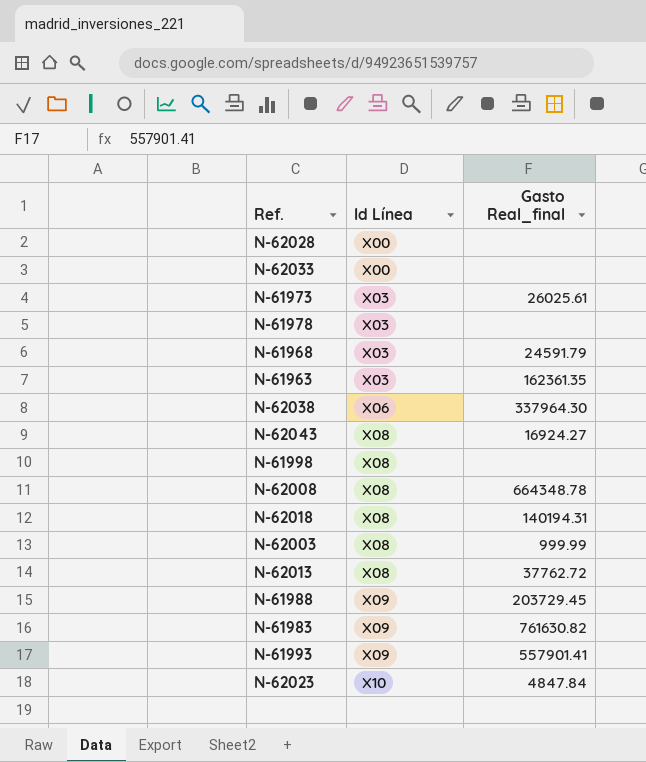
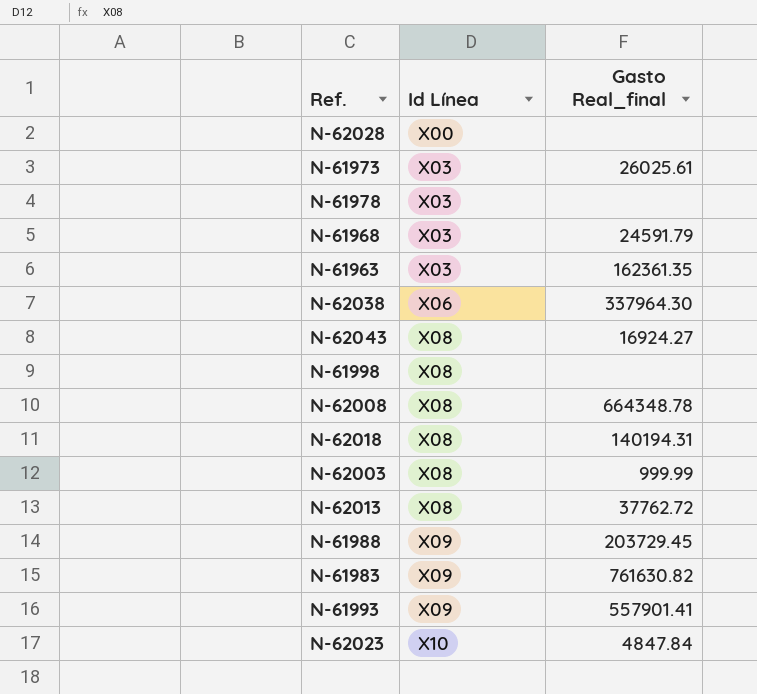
row N-62033: X00 | none -> none

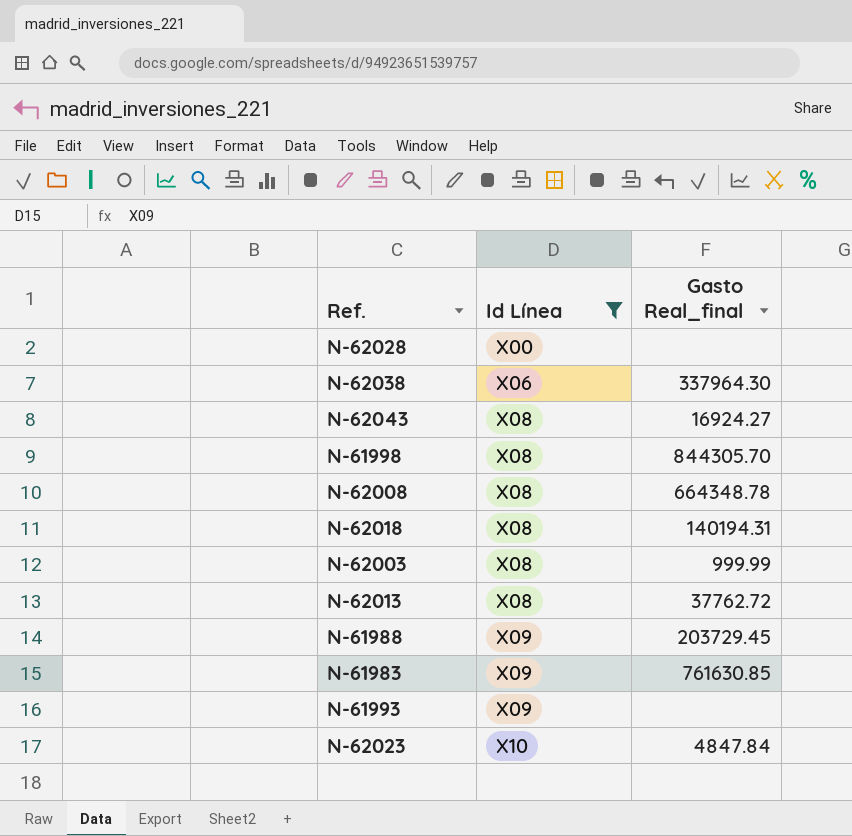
filter: none -> Id Línea != X03
N-61998 | Gasto Real_final: none -> 844305.70
N-61983 | Gasto Real_final: 761630.82 -> 761630.85
N-61993 | Gasto Real_final: 557901.41 -> none

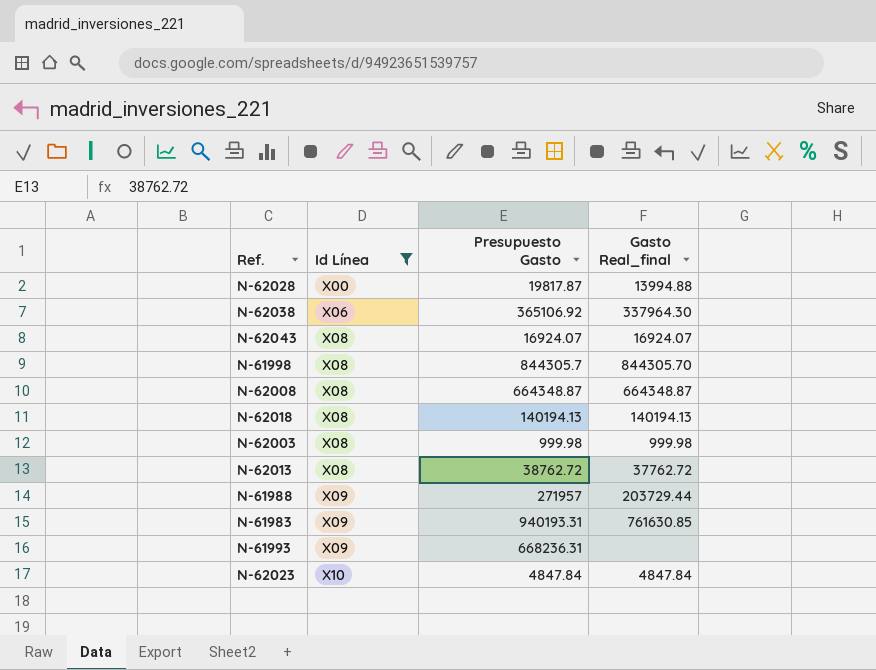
column Presupuesto Gasto | position: none -> 3
N-62028 | Gasto Real_final: none -> 13994.88
N-62043 | Gasto Real_final: 16924.27 -> 16924.07
N-62008 | Gasto Real_final: 664348.78 -> 664348.87
N-62018 | Gasto Real_final: 140194.31 -> 140194.13
N-62003 | Gasto Real_final: 999.99 -> 999.98
N-61988 | Gasto Real_final: 203729.45 -> 203729.44

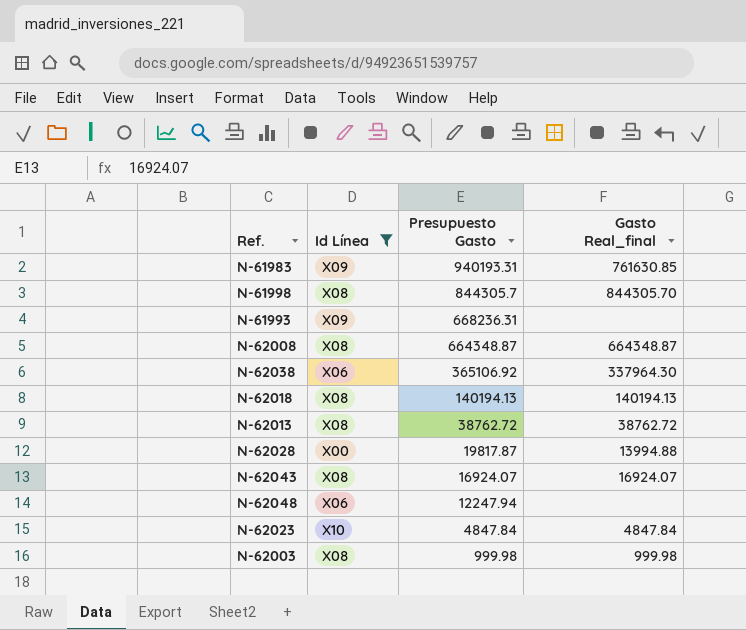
row order: Id Línea ascending -> Presupuesto Gasto descending
row N-61988: X09 | 271957 | 203729.44 -> none
N-62013 | Gasto Real_final: 37762.72 -> 38762.72
row N-62048: none -> X06 | 12247.94 | none

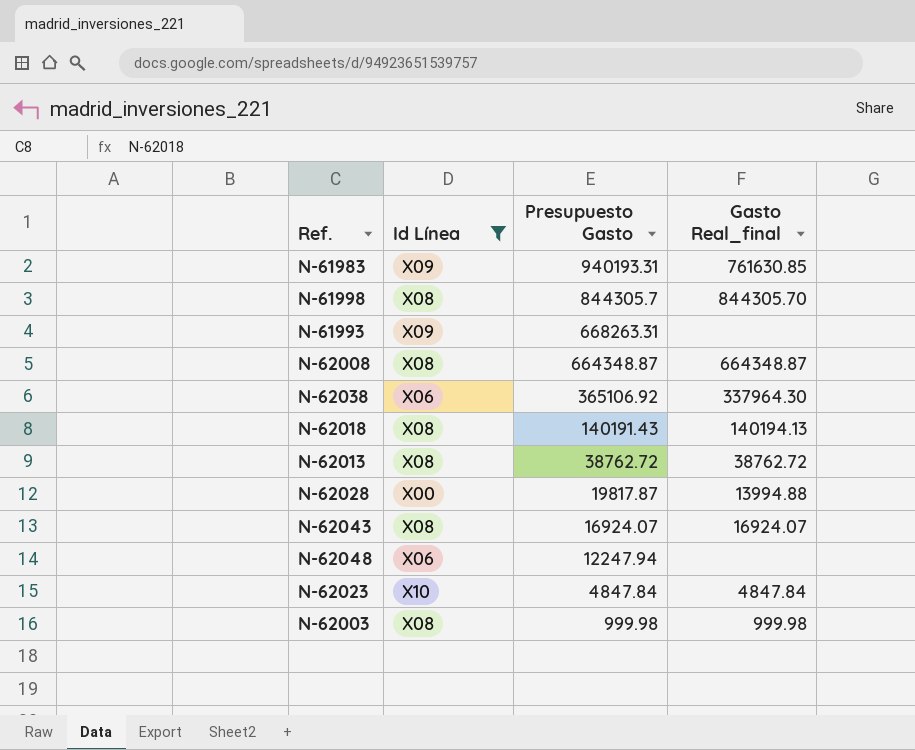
N-61993 | Presupuesto Gasto: 668236.31 -> 668263.31
N-62018 | Presupuesto Gasto: 140194.13 -> 140191.43

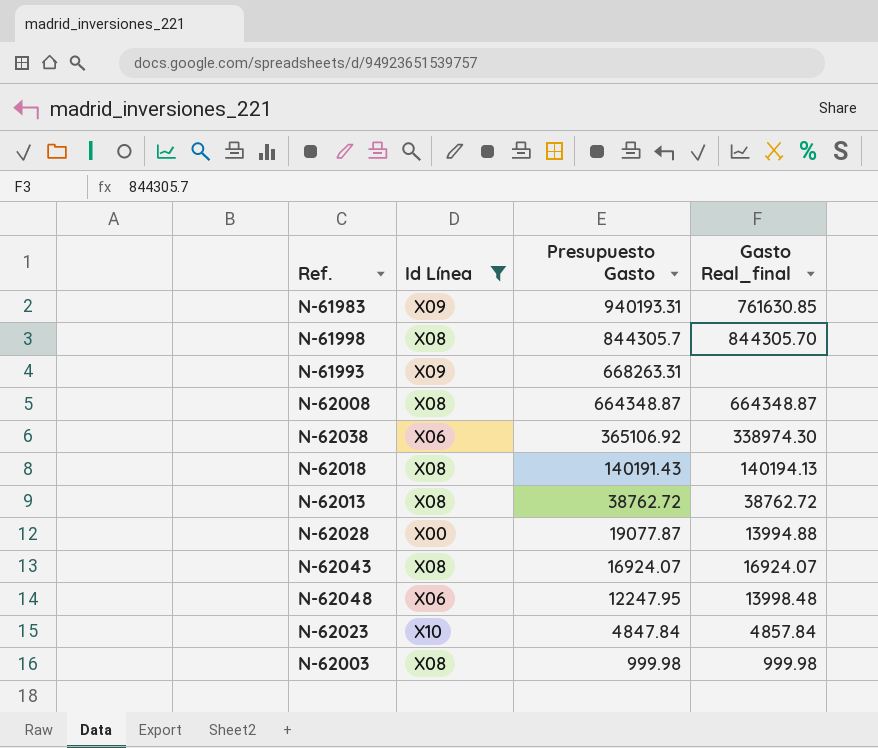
N-62038 | Gasto Real_final: 337964.30 -> 338974.30
N-62028 | Presupuesto Gasto: 19817.87 -> 19077.87
N-62048 | Presupuesto Gasto: 12247.94 -> 12247.95
N-62048 | Gasto Real_final: none -> 13998.48
N-62023 | Gasto Real_final: 4847.84 -> 4857.84

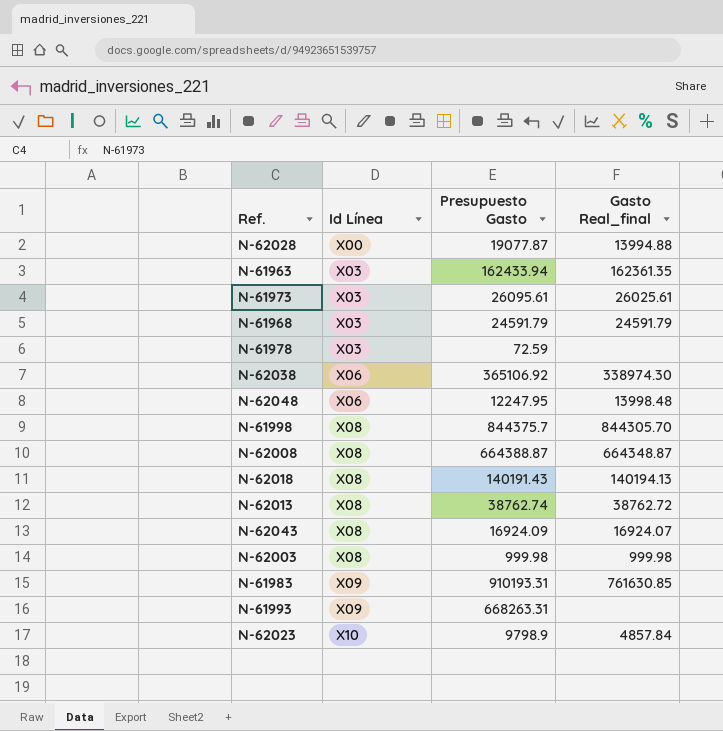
filter: Id Línea != X03 -> none
row order: Presupuesto Gasto descending -> Id Línea ascending
N-61998 | Presupuesto Gasto: 844305.7 -> 844375.7
N-62008 | Presupuesto Gasto: 664348.87 -> 664388.87
N-62013 | Presupuesto Gasto: 38762.72 -> 38762.74
N-62043 | Presupuesto Gasto: 16924.07 -> 16924.09
N-61983 | Presupuesto Gasto: 940193.31 -> 910193.31
N-62023 | Presupuesto Gasto: 4847.84 -> 9798.9

